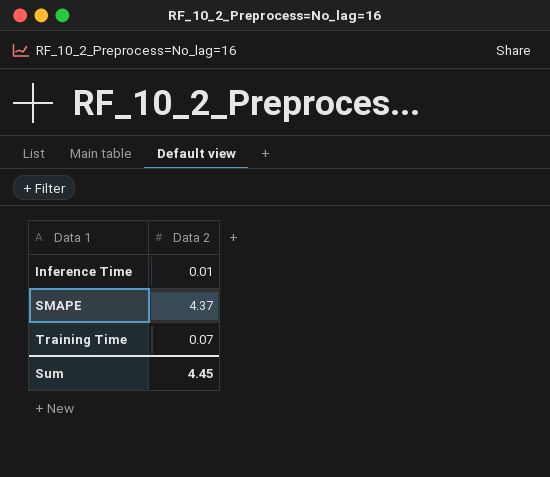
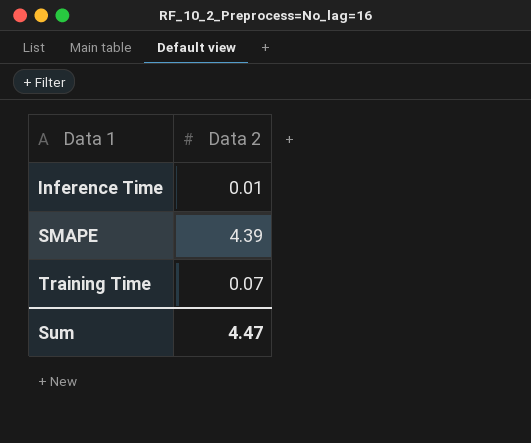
SMAPE | Data 2: 4.37 -> 4.39
Sum | Data 2: 4.45 -> 4.47

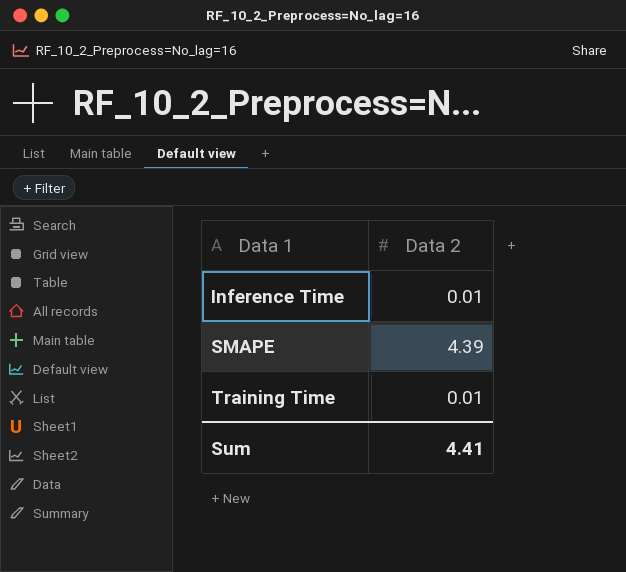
Training Time | Data 2: 0.07 -> 0.01
Sum | Data 2: 4.47 -> 4.41

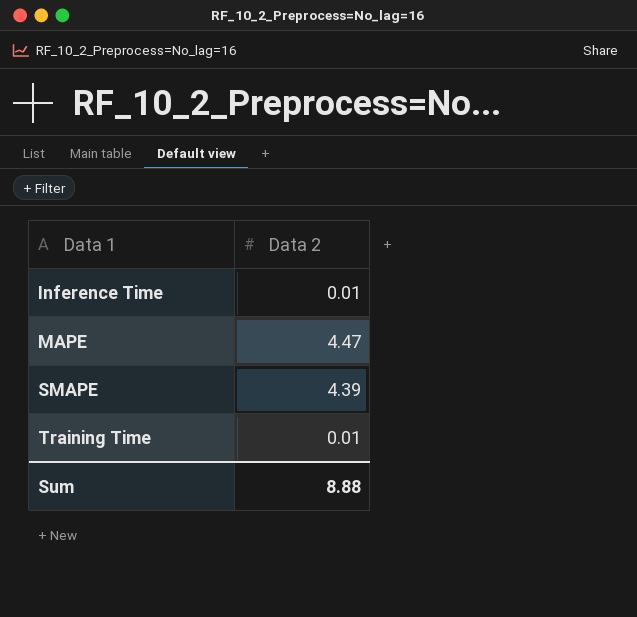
row MAPE: none -> 4.47
Sum | Data 2: 4.41 -> 8.88

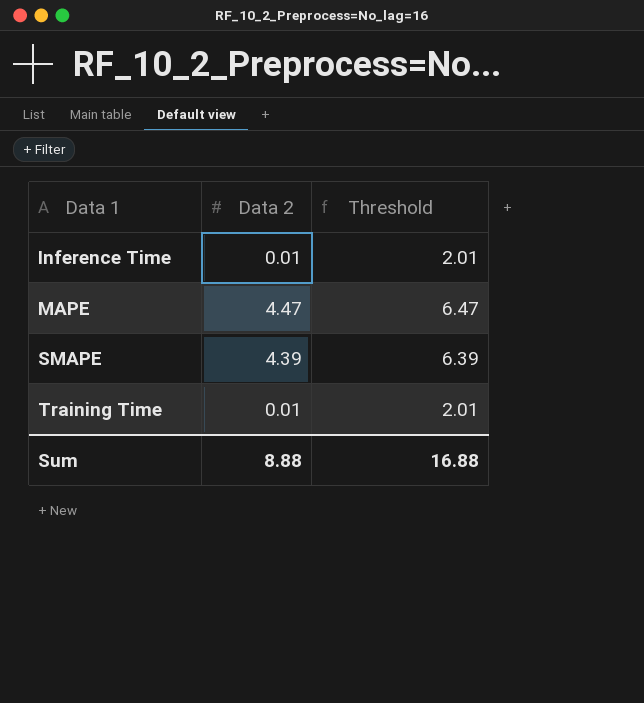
column Threshold | formula: none -> [Data 2] + 2

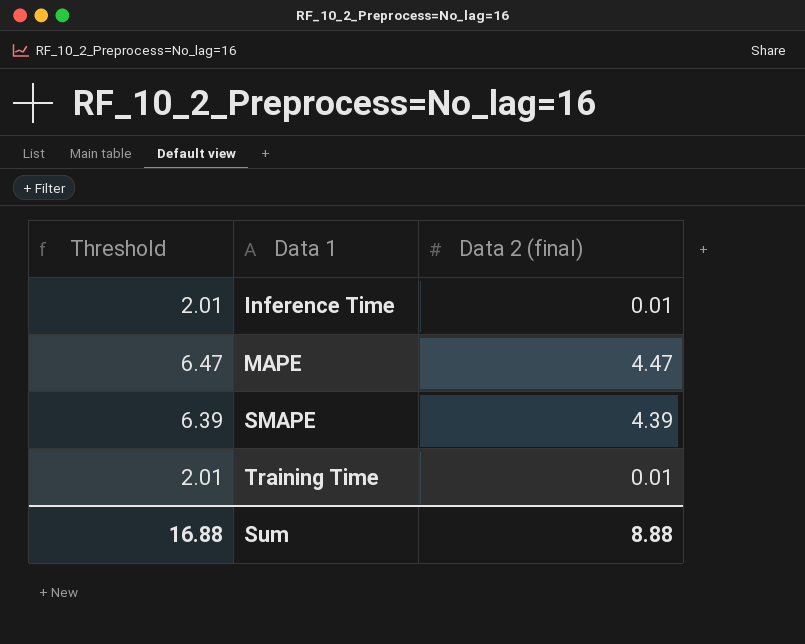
column Threshold | position: 3 -> 1
column name: Data 2 -> Data 2 (final)

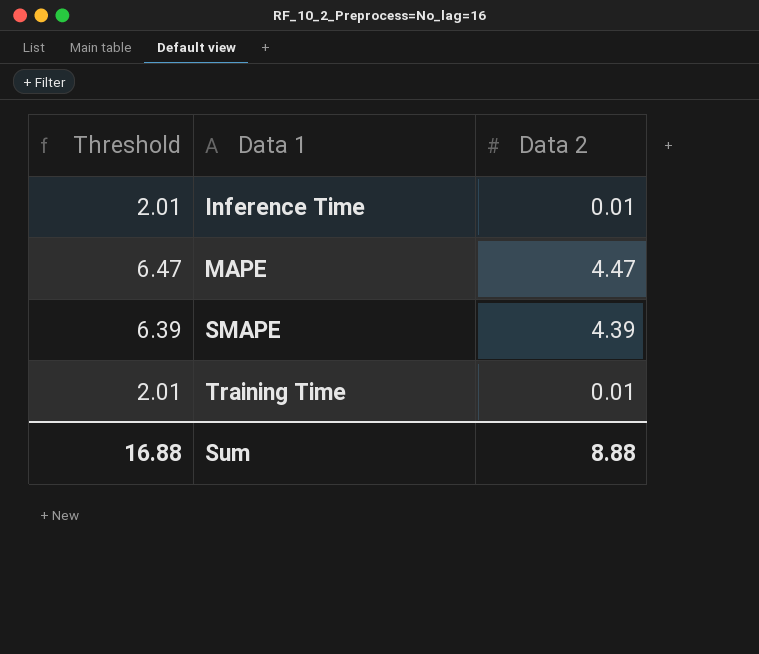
column name: Data 2 (final) -> Data 2

